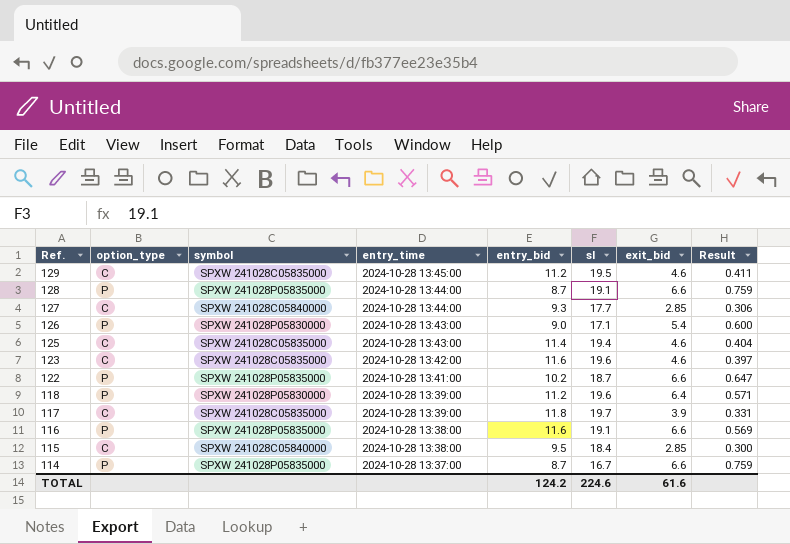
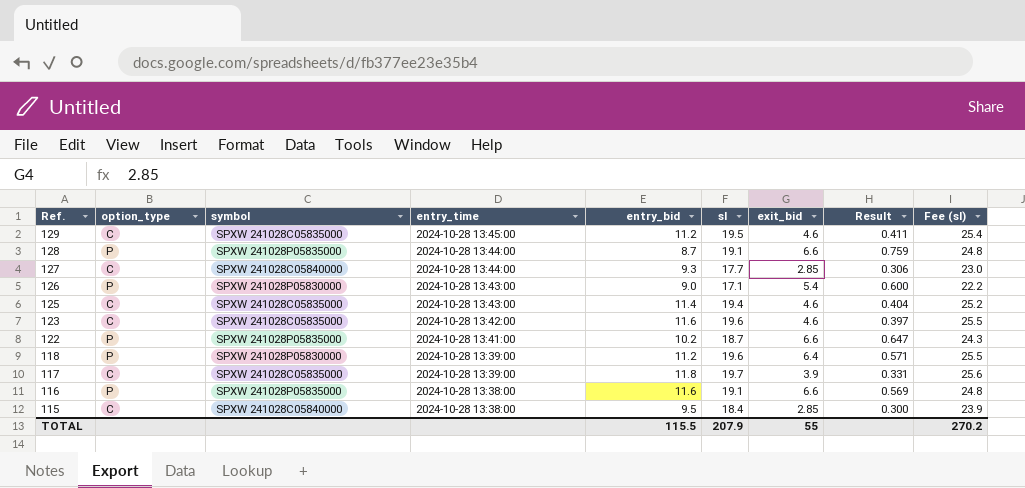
column Fee (sl) | formula: none -> [sl] * 1.3
row 114: P | SPXW 241028P05835000 | 2024-10-28 13:37:00 | 8.7 | 16.7 | 6.6 | 0.759 -> none
TOTAL | entry_bid: 124.2 -> 115.5
TOTAL | sl: 224.6 -> 207.9
TOTAL | exit_bid: 61.6 -> 55

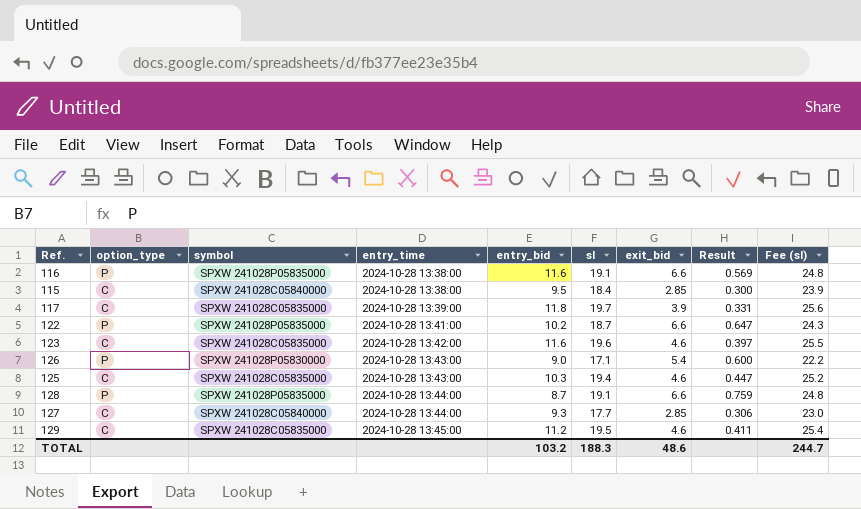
row order: Ref. descending -> entry_time ascending
row 118: P | SPXW 241028P05830000 | 2024-10-28 13:39:00 | 11.2 | 19.6 | 6.4 | 0.571 | 25.5 -> none
125 | entry_bid: 11.4 -> 10.3
125 | Result: 0.404 -> 0.447
TOTAL | entry_bid: 115.5 -> 103.2
TOTAL | sl: 207.9 -> 188.3
TOTAL | exit_bid: 55 -> 48.6
TOTAL | Fee (sl): 270.2 -> 244.7

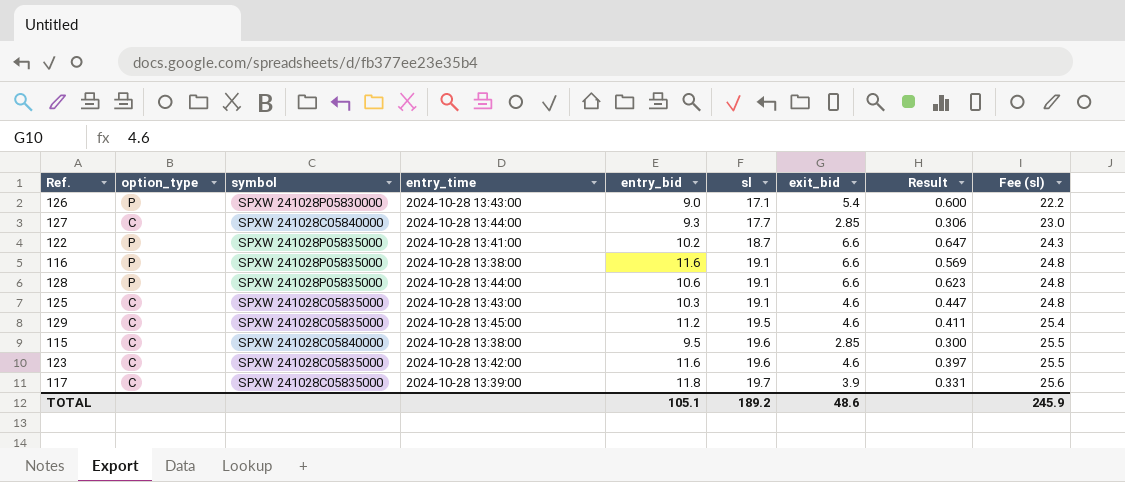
row order: entry_time ascending -> sl ascending
128 | entry_bid: 8.7 -> 10.6
128 | Result: 0.759 -> 0.623
125 | sl: 19.4 -> 19.1
125 | Fee (sl): 25.2 -> 24.8
115 | sl: 18.4 -> 19.6
115 | Fee (sl): 23.9 -> 25.5
TOTAL | entry_bid: 103.2 -> 105.1
TOTAL | sl: 188.3 -> 189.2
TOTAL | Fee (sl): 244.7 -> 245.9

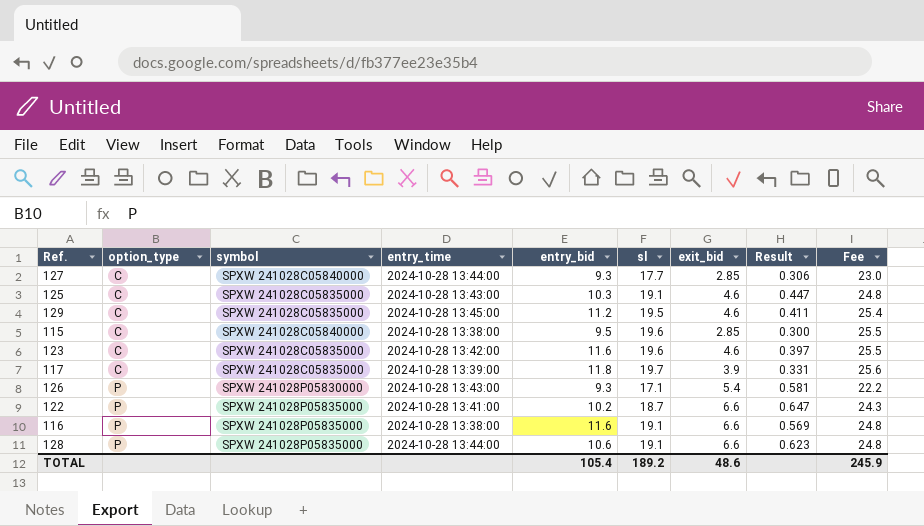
row order: sl ascending -> option_type ascending
column name: Fee (sl) -> Fee
126 | entry_bid: 9.0 -> 9.3
126 | Result: 0.600 -> 0.581
TOTAL | entry_bid: 105.1 -> 105.4

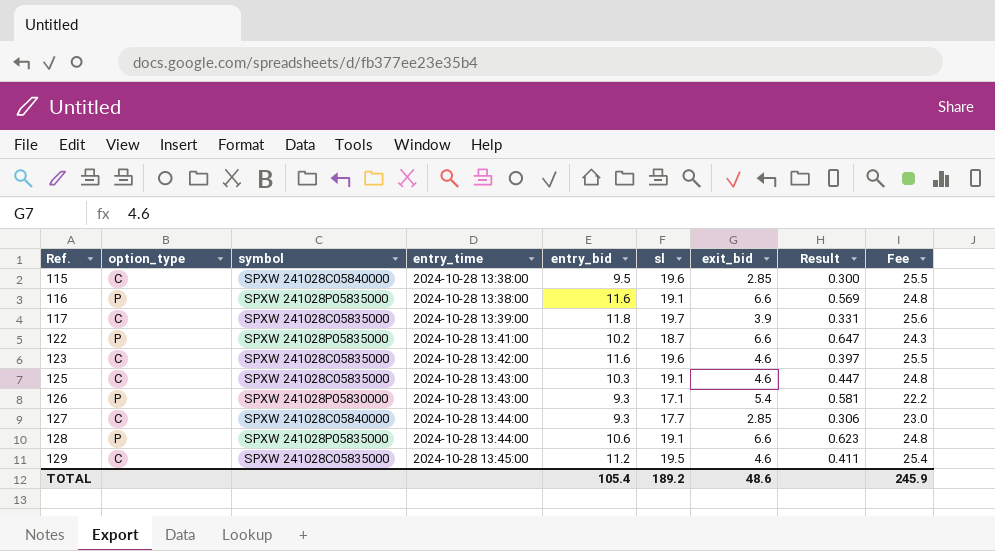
row order: option_type ascending -> Ref. ascending

